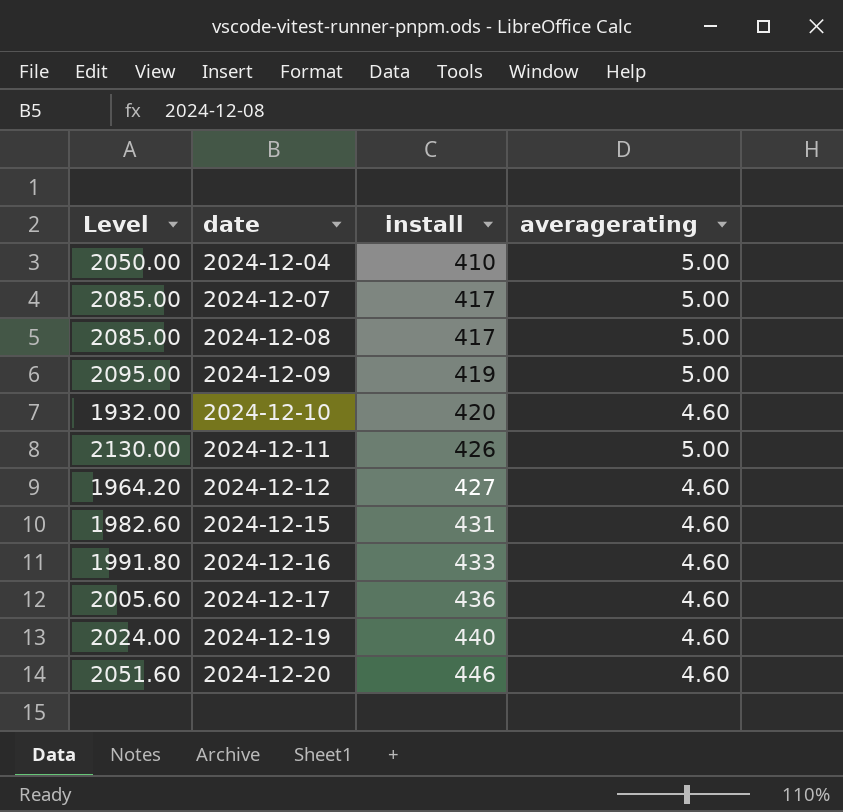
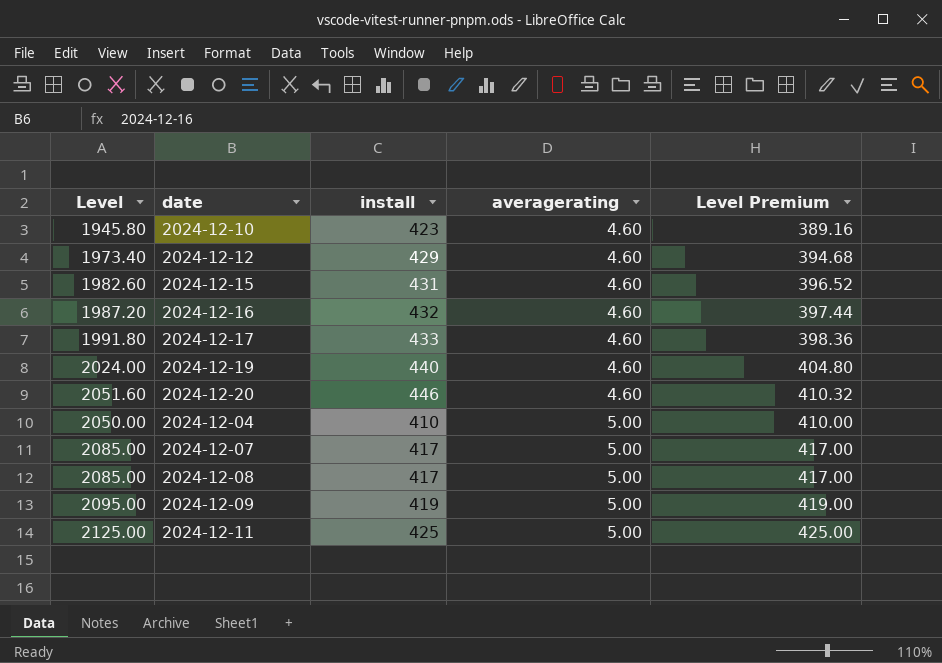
row order: date ascending -> averagerating ascending
column Level Premium | formula: none -> [Level] * 0.2
2024-12-10 | Level: 1932.00 -> 1945.80
2024-12-10 | install: 420 -> 423
2024-12-12 | Level: 1964.20 -> 1973.40
2024-12-12 | install: 427 -> 429
2024-12-16 | Level: 1991.80 -> 1987.20
2024-12-16 | install: 433 -> 432
2024-12-17 | Level: 2005.60 -> 1991.80
2024-12-17 | install: 436 -> 433
2024-12-11 | Level: 2130.00 -> 2125.00
2024-12-11 | install: 426 -> 425

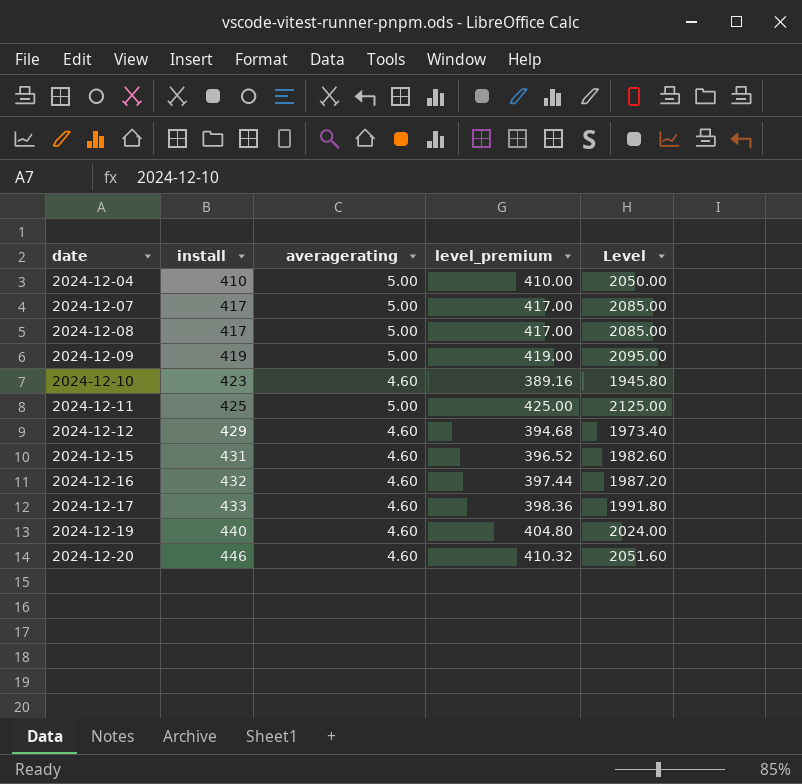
row order: averagerating ascending -> date ascending
column name: Level Premium -> level_premium
column Level | position: 1 -> 5

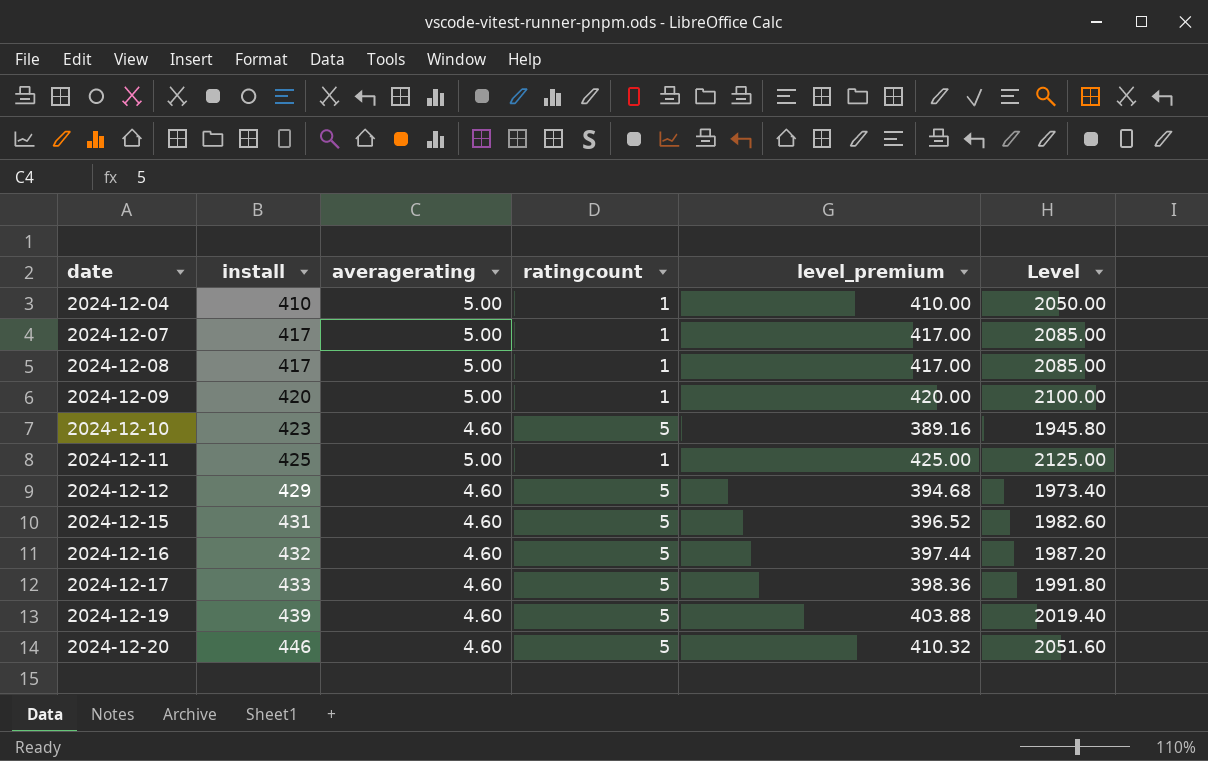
column ratingcount | position: none -> 4
2024-12-09 | install: 419 -> 420
2024-12-09 | level_premium: 419.00 -> 420.00
2024-12-09 | Level: 2095.00 -> 2100.00
2024-12-19 | install: 440 -> 439
2024-12-19 | level_premium: 404.80 -> 403.88
2024-12-19 | Level: 2024.00 -> 2019.40

